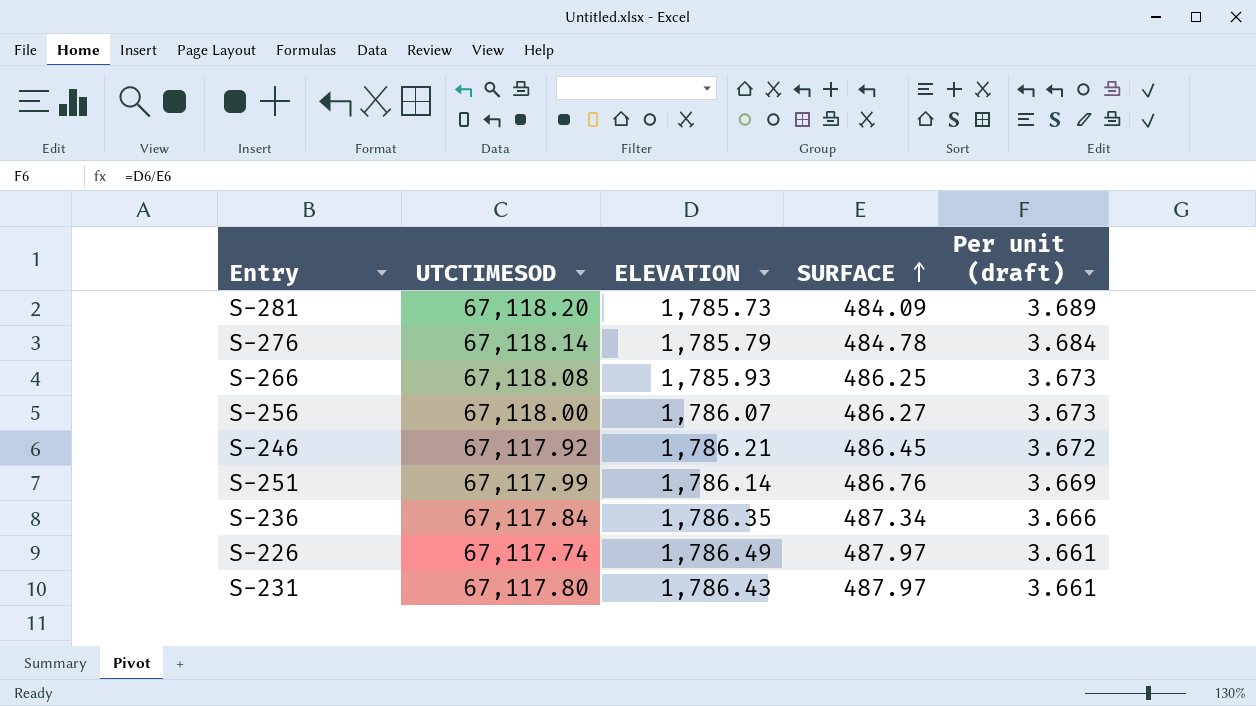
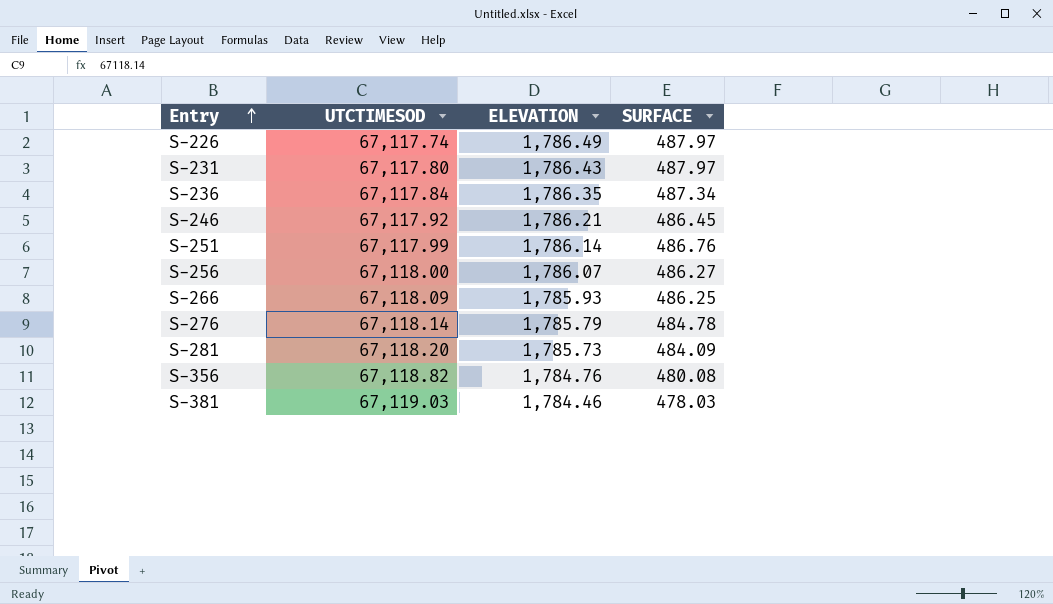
row order: SURFACE ascending -> Entry ascending
column Per unit (draft) | formula: [ELEVATION] / [SURFACE] -> none
S-266 | UTCTIMESOD: 67,118.08 -> 67,118.09
row S-356: none -> 67,118.82 | 1,784.76 | 480.08
row S-381: none -> 67,119.03 | 1,784.46 | 478.03

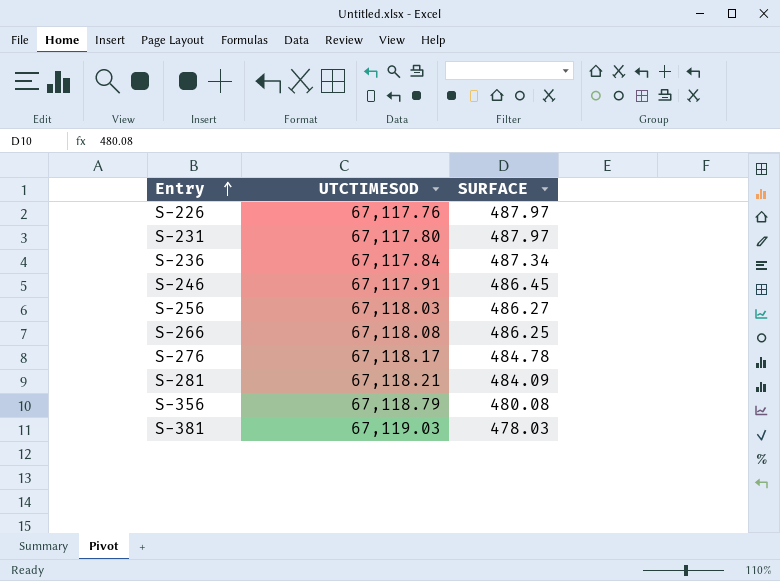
column ELEVATION | position: 3 -> none
row S-251: 67,117.99 | 1,786.14 | 486.76 -> none
S-226 | UTCTIMESOD: 67,117.74 -> 67,117.76
S-246 | UTCTIMESOD: 67,117.92 -> 67,117.91
S-256 | UTCTIMESOD: 67,118.00 -> 67,118.03
S-266 | UTCTIMESOD: 67,118.09 -> 67,118.08
S-276 | UTCTIMESOD: 67,118.14 -> 67,118.17
S-281 | UTCTIMESOD: 67,118.20 -> 67,118.21
S-356 | UTCTIMESOD: 67,118.82 -> 67,118.79

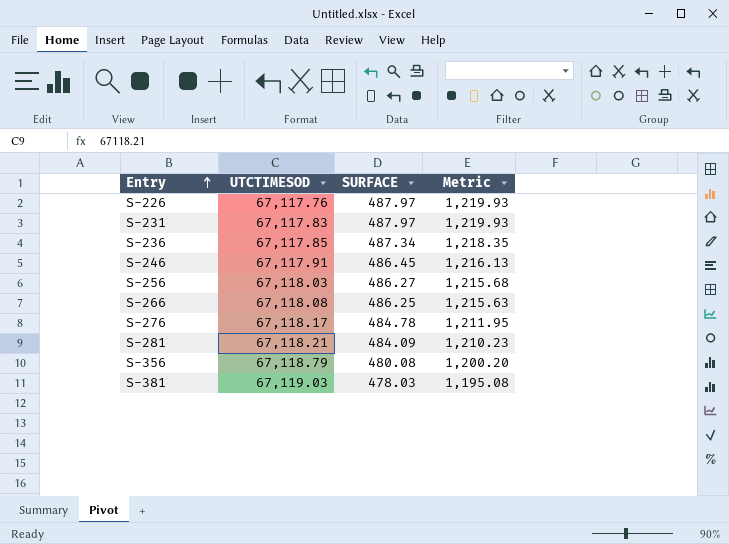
column Metric | formula: none -> [SURFACE] * 2.5
S-231 | UTCTIMESOD: 67,117.80 -> 67,117.83
S-236 | UTCTIMESOD: 67,117.84 -> 67,117.85

